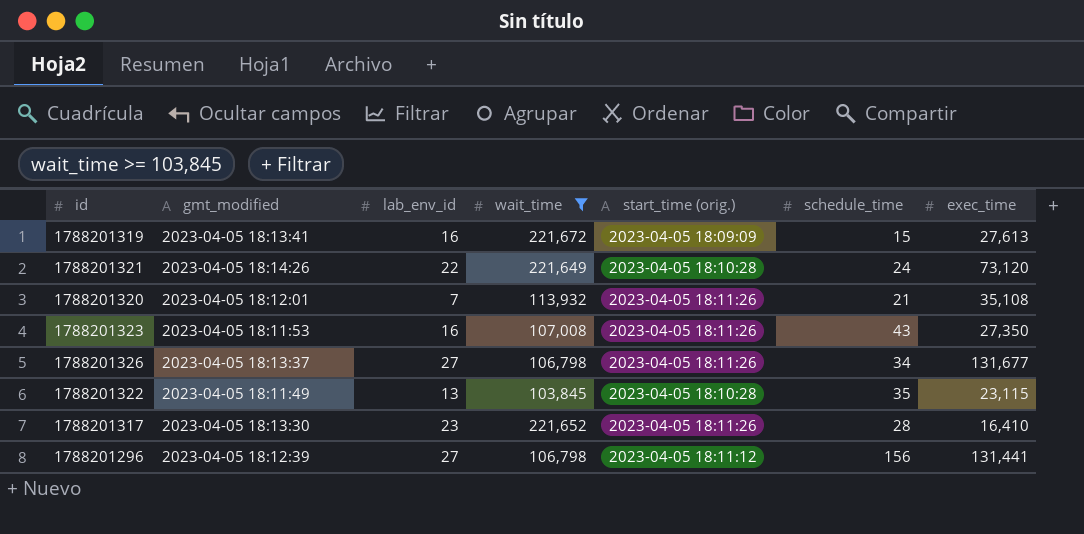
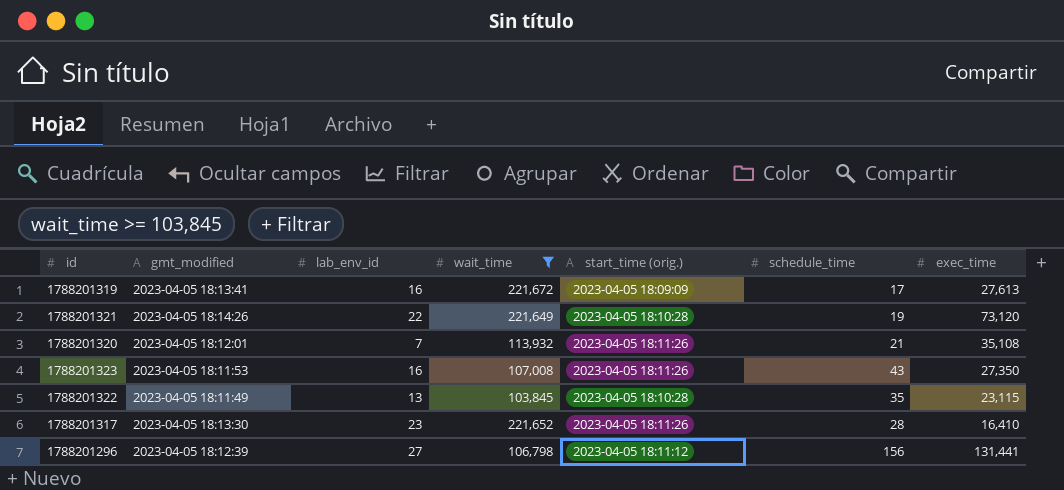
row 1788201326: 2023-04-05 18:13:37 | 27 | 106,798 | 2023-04-05 18:11:26 | 34 | 131,677 -> none
1788201319 | schedule_time: 15 -> 17
1788201321 | schedule_time: 24 -> 19

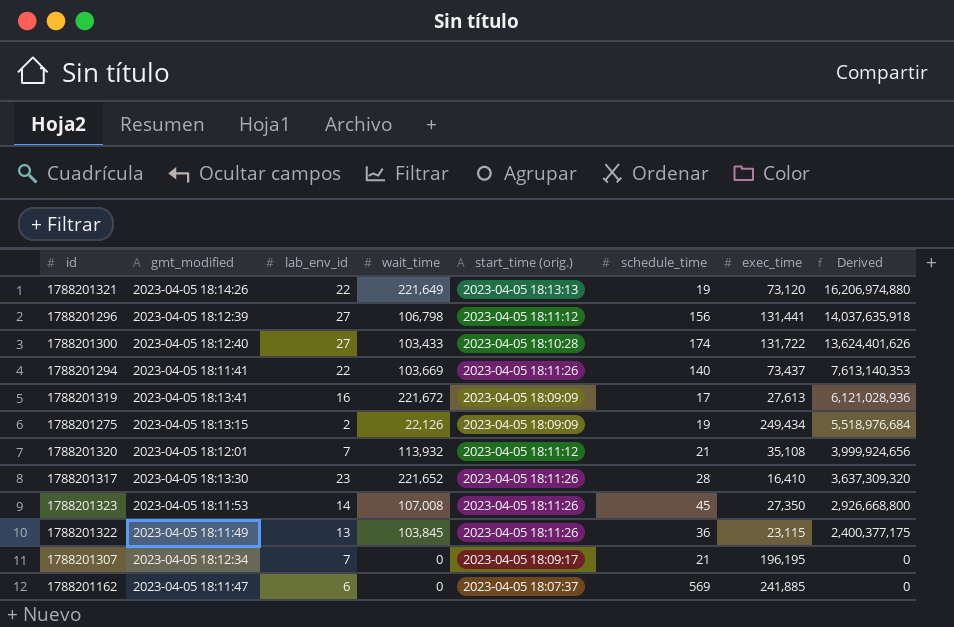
filter: wait_time >= 103,845 -> none
row order: none -> Derived descending
column Derived | formula: none -> [wait_time] * [exec_time]
1788201321 | start_time (orig.): 2023-04-05 18:10:28 -> 2023-04-05 18:13:13
1788201320 | start_time (orig.): 2023-04-05 18:11:26 -> 2023-04-05 18:11:12
1788201323 | lab_env_id: 16 -> 14
1788201323 | schedule_time: 43 -> 45
1788201322 | start_time (orig.): 2023-04-05 18:10:28 -> 2023-04-05 18:11:26
1788201322 | schedule_time: 35 -> 36

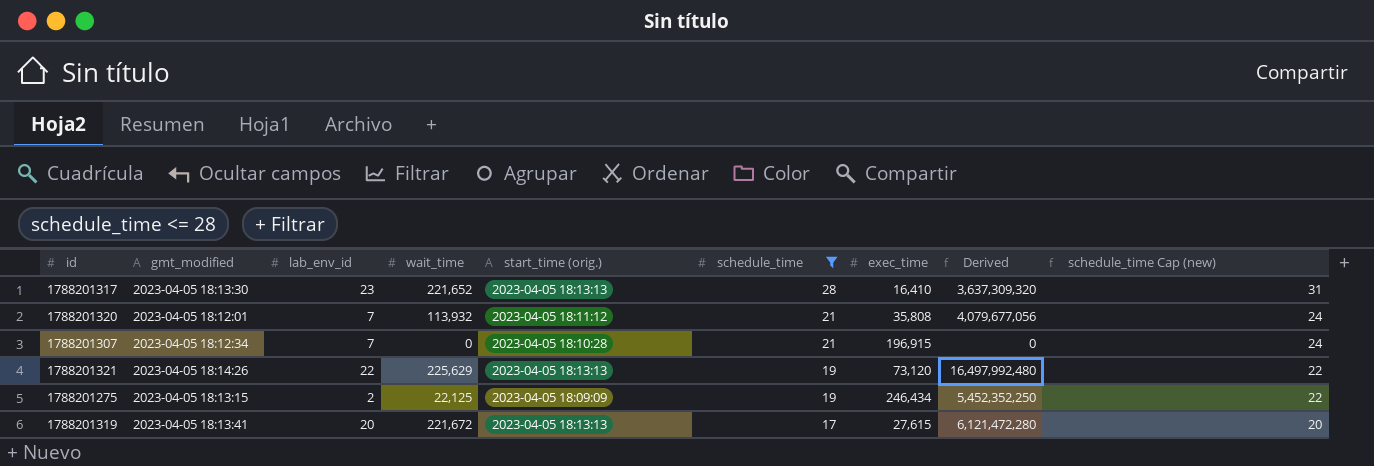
filter: none -> schedule_time <= 28
row order: Derived descending -> schedule_time descending
column schedule_time Cap (new) | formula: none -> [schedule_time] + 3
1788201317 | start_time (orig.): 2023-04-05 18:11:26 -> 2023-04-05 18:13:13
1788201320 | exec_time: 35,108 -> 35,808
1788201320 | Derived: 3,999,924,656 -> 4,079,677,056
1788201307 | start_time (orig.): 2023-04-05 18:09:17 -> 2023-04-05 18:10:28
1788201307 | exec_time: 196,195 -> 196,915
1788201321 | wait_time: 221,649 -> 225,629
1788201321 | Derived: 16,206,974,880 -> 16,497,992,480
1788201275 | wait_time: 22,126 -> 22,125
1788201275 | exec_time: 249,434 -> 246,434
1788201275 | Derived: 5,518,976,684 -> 5,452,352,250
1788201319 | lab_env_id: 16 -> 20
1788201319 | start_time (orig.): 2023-04-05 18:09:09 -> 2023-04-05 18:13:13
1788201319 | exec_time: 27,613 -> 27,615
1788201319 | Derived: 6,121,028,936 -> 6,121,472,280

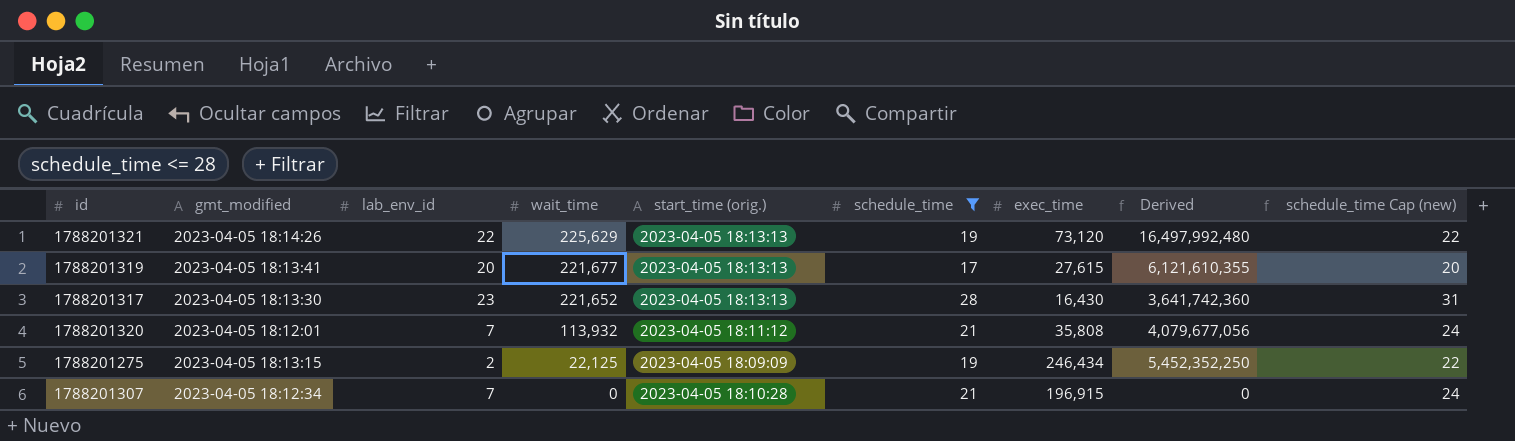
row order: schedule_time descending -> wait_time descending
1788201319 | wait_time: 221,672 -> 221,677
1788201319 | Derived: 6,121,472,280 -> 6,121,610,355
1788201317 | exec_time: 16,410 -> 16,430
1788201317 | Derived: 3,637,309,320 -> 3,641,742,360

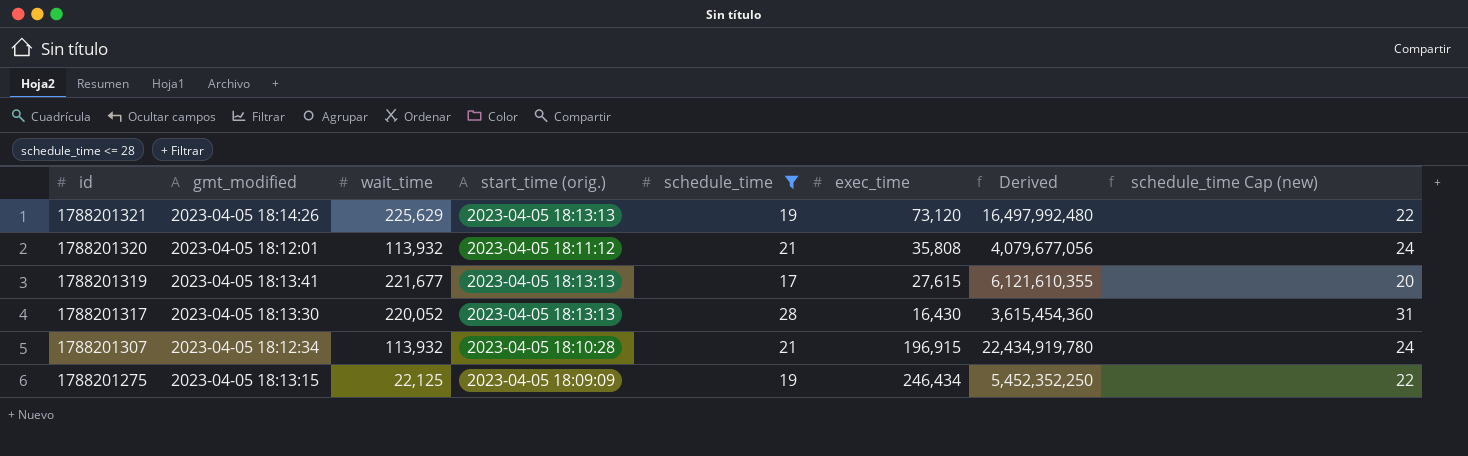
row order: wait_time descending -> id descending
column lab_env_id | position: 3 -> none
1788201317 | wait_time: 221,652 -> 220,052
1788201317 | Derived: 3,641,742,360 -> 3,615,454,360
1788201307 | wait_time: 0 -> 113,932
1788201307 | Derived: 0 -> 22,434,919,780

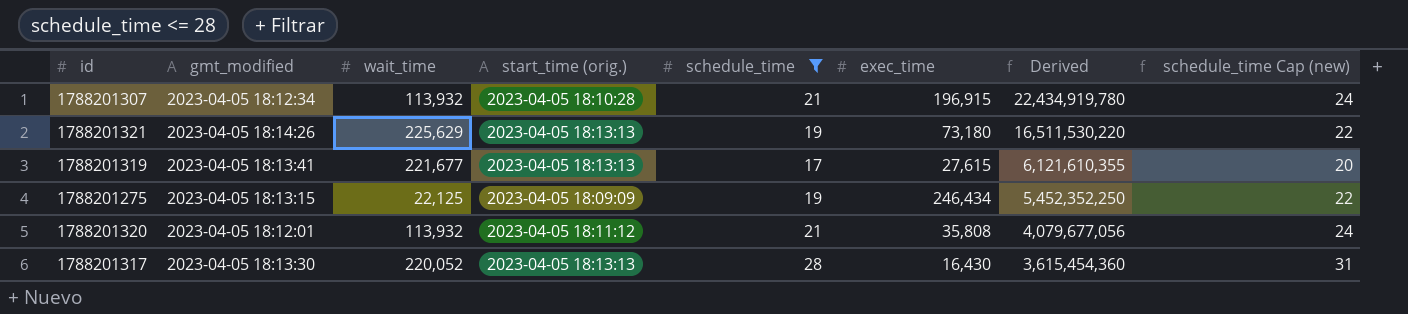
row order: id descending -> Derived descending
1788201321 | exec_time: 73,120 -> 73,180
1788201321 | Derived: 16,497,992,480 -> 16,511,530,220

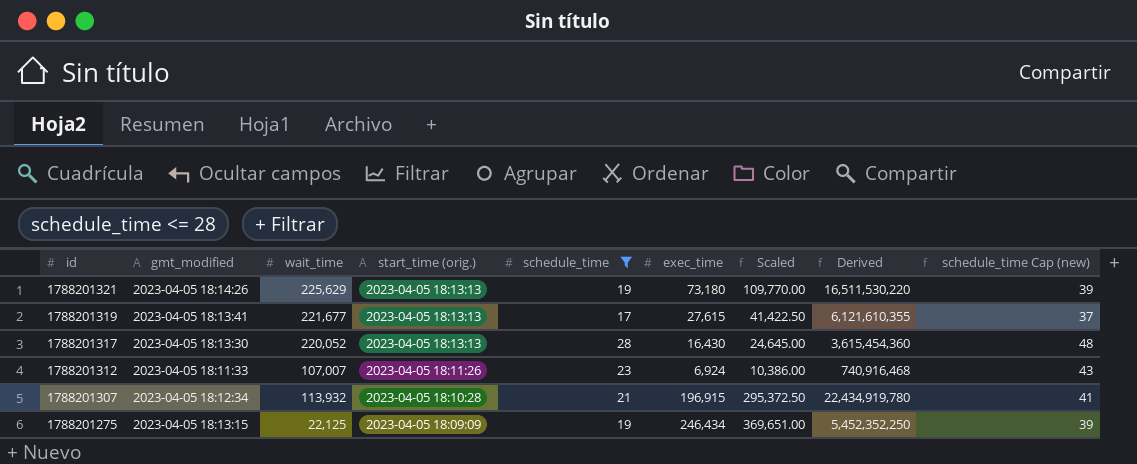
row order: Derived descending -> id descending
column Scaled | formula: none -> [exec_time] * 1.5
column schedule_time Cap (new) | formula: [schedule_time] + 3 -> [schedule_time] + 20
row 1788201320: 2023-04-05 18:12:01 | 113,932 | 2023-04-05 18:11:12 | 21 | 35,808 | 4,079,677,056 | 24 -> none
row 1788201312: none -> 2023-04-05 18:11:33 | 107,007 | 2023-04-05 18:11:26 | 23 | 6,924 | 10,386.00 | 740,916,468 | 43

